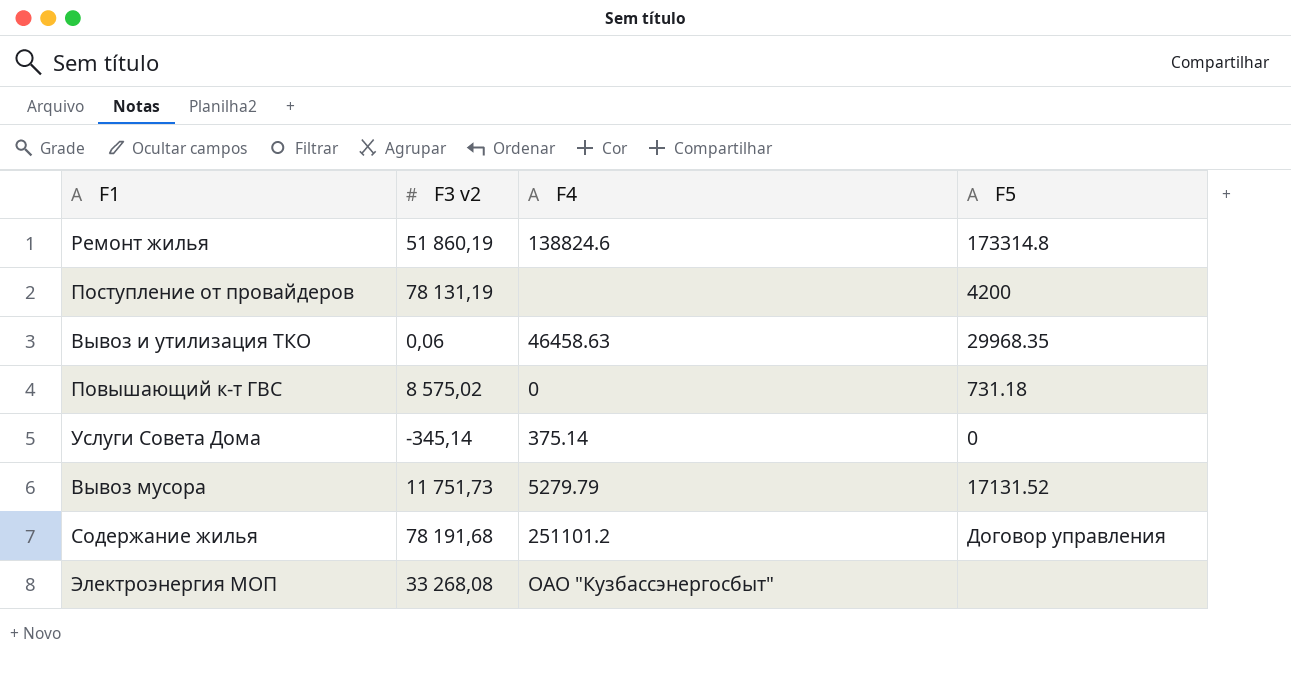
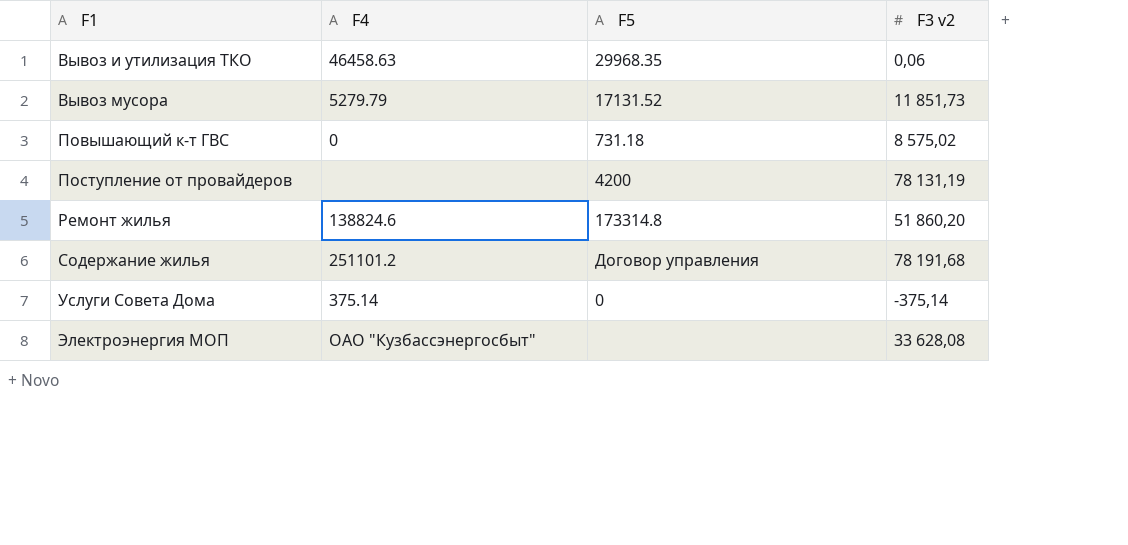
row order: none -> F1 ascending
column F3 v2 | position: 2 -> 4
Вывоз мусора | F3 v2: 11 751,73 -> 11 851,73
Ремонт жилья | F3 v2: 51 860,19 -> 51 860,20
Услуги Совета Дома | F3 v2: -345,14 -> -375,14
Электроэнергия МОП | F3 v2: 33 268,08 -> 33 628,08

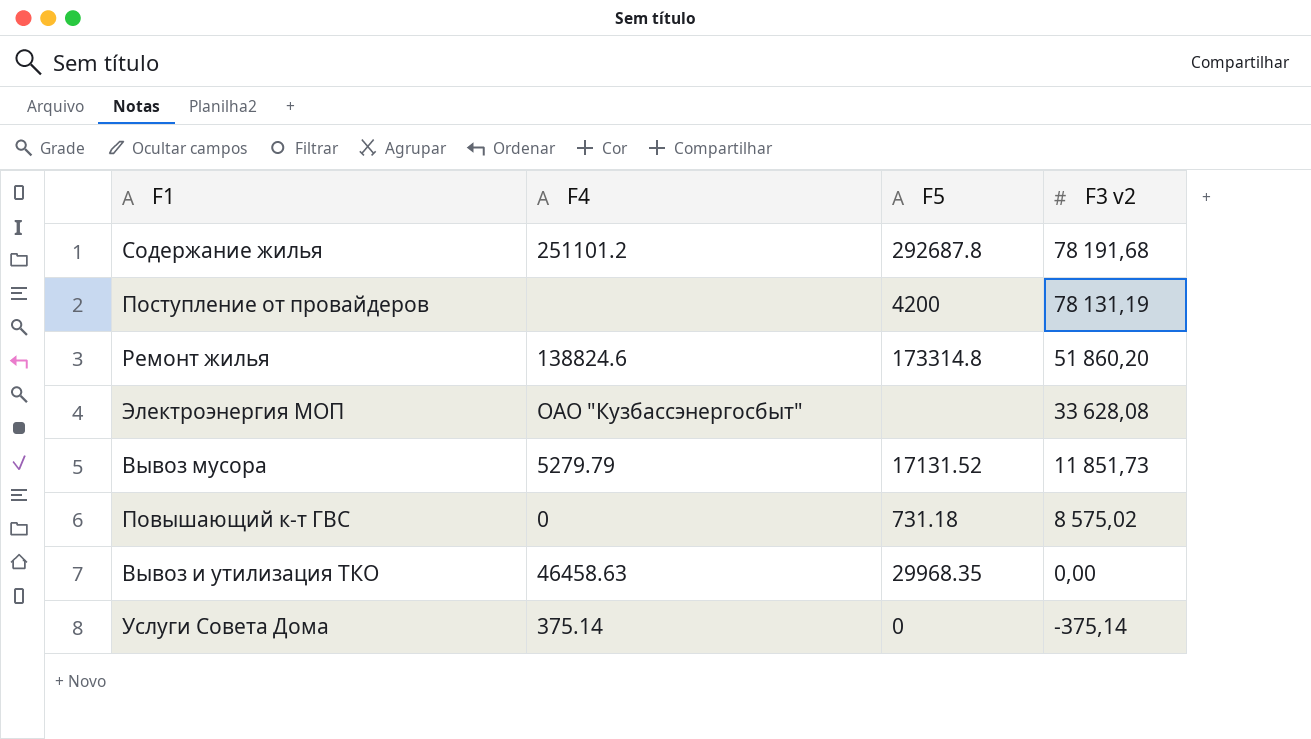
row order: F1 ascending -> F3 v2 descending
Содержание жилья | F5: Договор управления -> 292687.8
Вывоз и утилизация ТКО | F3 v2: 0,06 -> 0,00

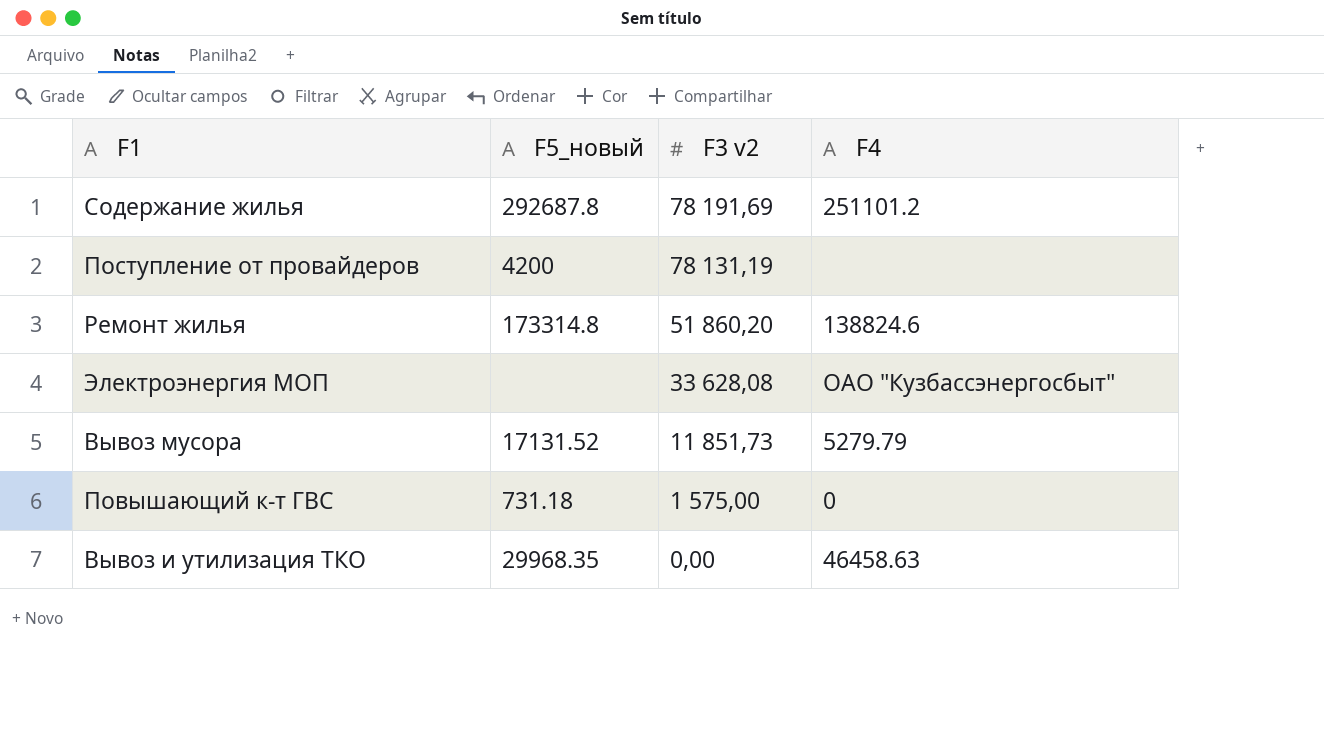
column name: F5 -> F5_новый
column F4 | position: 2 -> 4
row Услуги Совета Дома: 375.14 | 0 | -375,14 -> none
Содержание жилья | F3 v2: 78 191,68 -> 78 191,69
Повышающий к-т ГВС | F3 v2: 8 575,02 -> 1 575,00

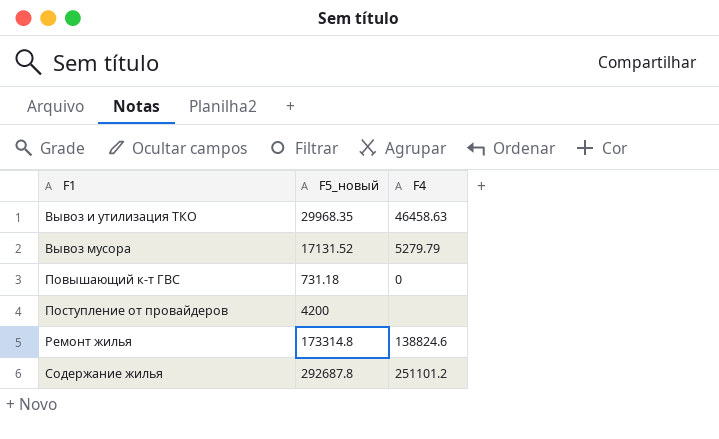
row order: F3 v2 descending -> F1 ascending
column F3 v2 | position: 3 -> none
row Электроэнергия МОП: none | 33 628,08 | ОАО "Кузбассэнергосбыт" -> none

